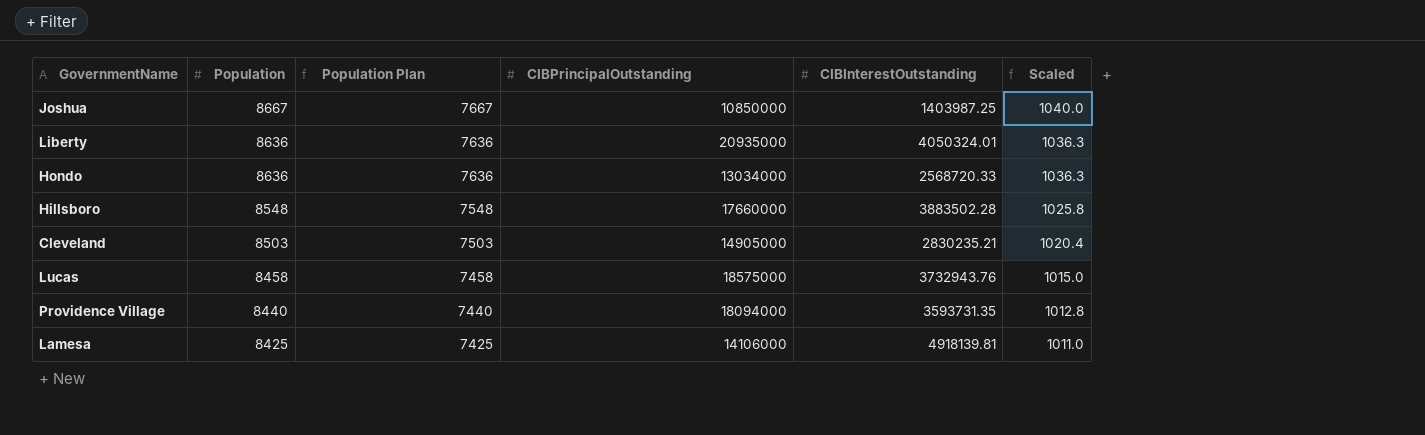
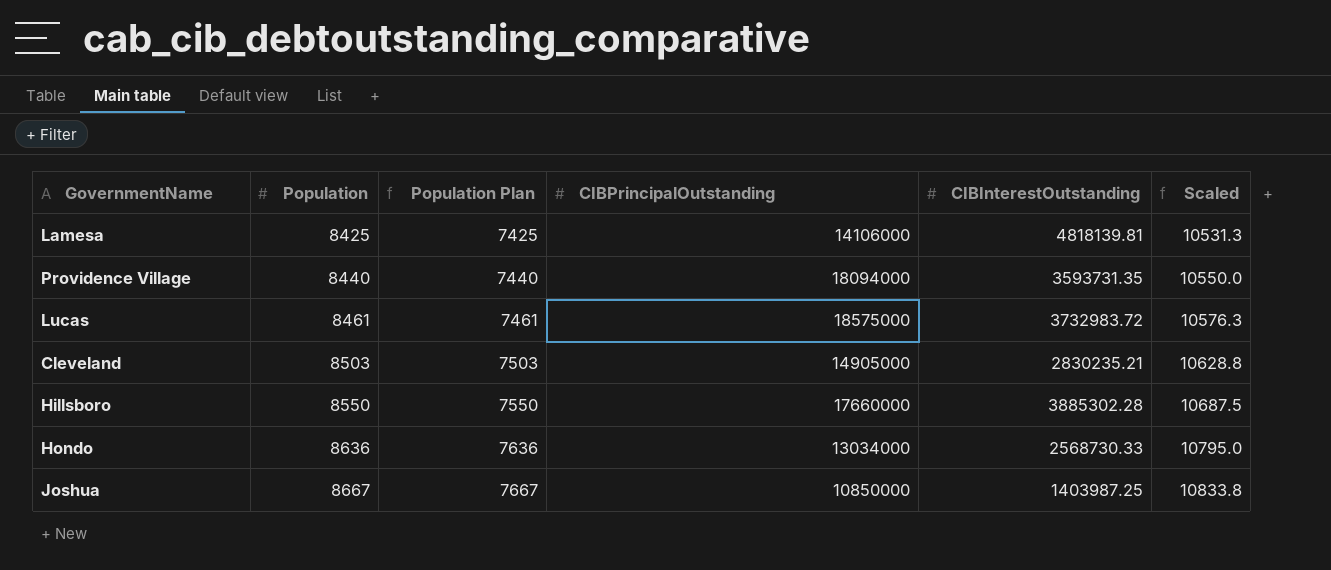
row order: Population descending -> Population ascending
column Scaled | formula: [Population] * 0.12 -> [Population] * 1.25
row Liberty: 8636 | 7636 | 20935000 | 4050324.01 | 1036.3 -> none
Lamesa | CIBInterestOutstanding: 4918139.81 -> 4818139.81
Lucas | Population: 8458 -> 8461
Lucas | Population Plan: 7458 -> 7461
Lucas | CIBInterestOutstanding: 3732943.76 -> 3732983.72
Hillsboro | Population: 8548 -> 8550
Hillsboro | Population Plan: 7548 -> 7550
Hillsboro | CIBInterestOutstanding: 3883502.28 -> 3885302.28
Hondo | CIBInterestOutstanding: 2568720.33 -> 2568730.33

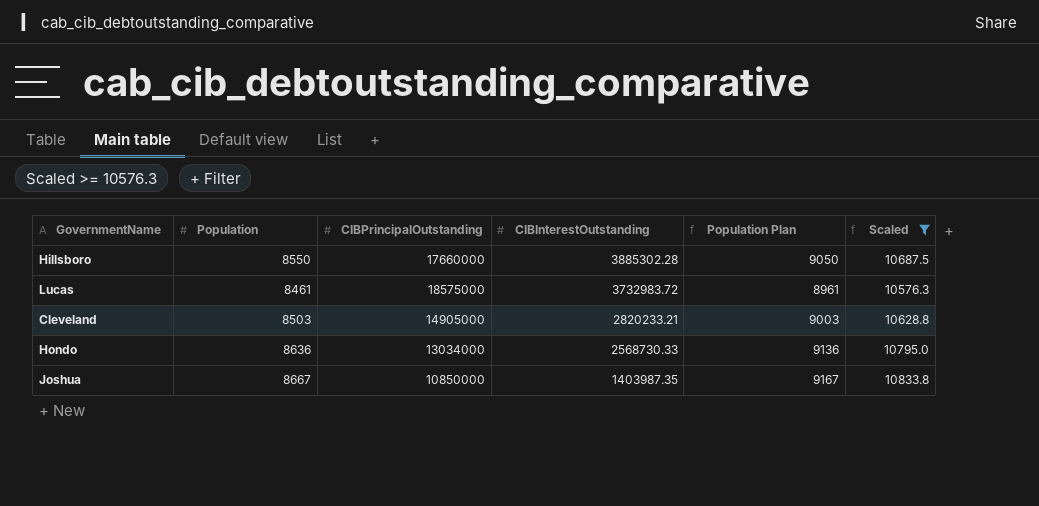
filter: none -> Scaled >= 10576.3
row order: Population ascending -> CIBInterestOutstanding descending
column Population Plan | formula: [Population] - 1000 -> [Population] + 500
column Population Plan | position: 3 -> 5
Cleveland | CIBInterestOutstanding: 2830235.21 -> 2820233.21
Joshua | CIBInterestOutstanding: 1403987.25 -> 1403987.35

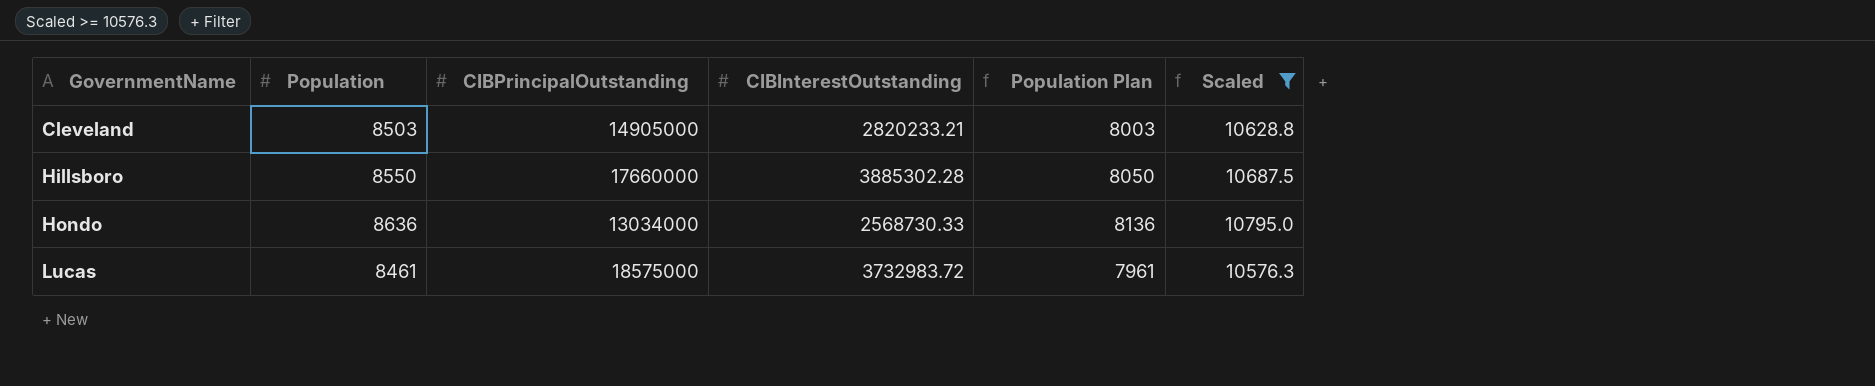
row order: CIBInterestOutstanding descending -> GovernmentName ascending
column Population Plan | formula: [Population] + 500 -> [Population] - 500
row Joshua: 8667 | 10850000 | 1403987.35 | 9167 | 10833.8 -> none

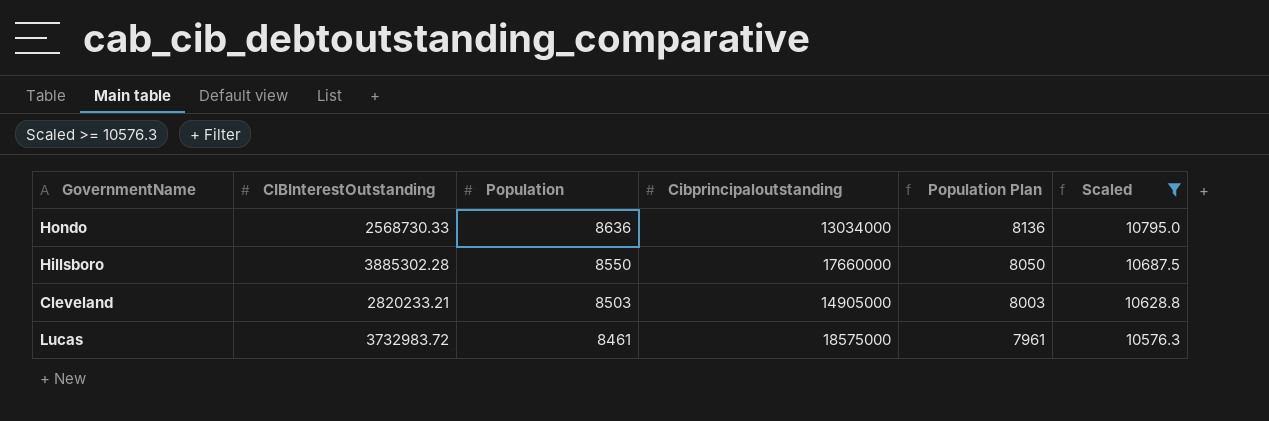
row order: GovernmentName ascending -> Population descending
column CIBInterestOutstanding | position: 4 -> 2
column name: CIBPrincipalOutstanding -> Cibprincipaloutstanding

